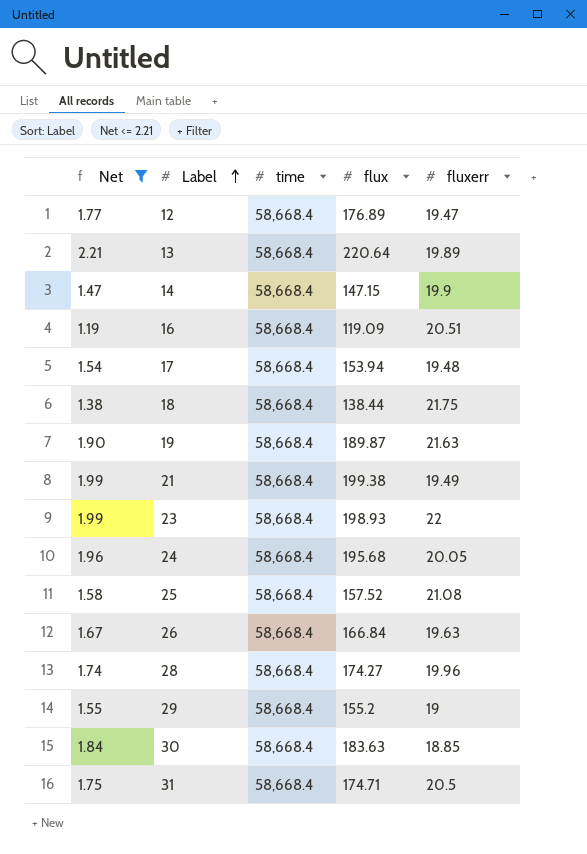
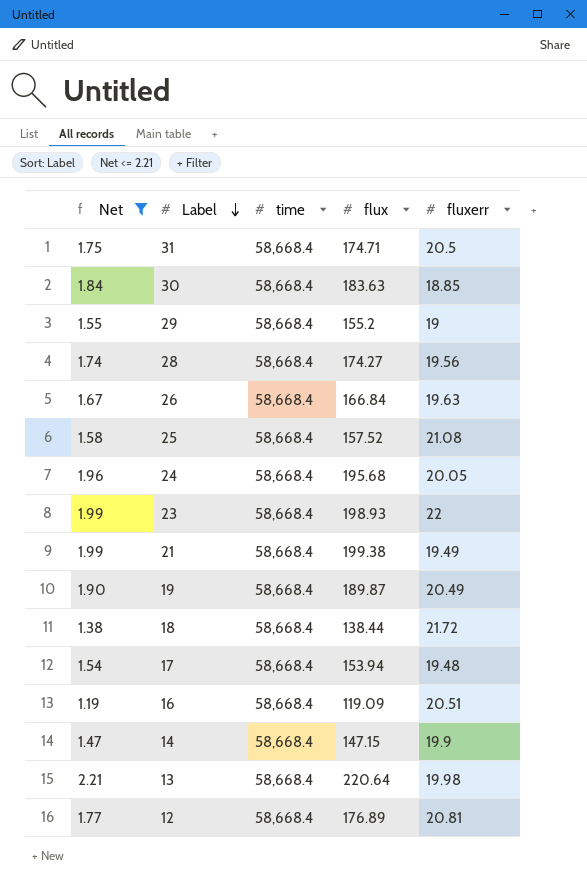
row order: Label ascending -> Label descending
28 | fluxerr: 19.96 -> 19.56
19 | fluxerr: 21.63 -> 20.49
18 | fluxerr: 21.75 -> 21.72
13 | fluxerr: 19.89 -> 19.98
12 | fluxerr: 19.47 -> 20.81

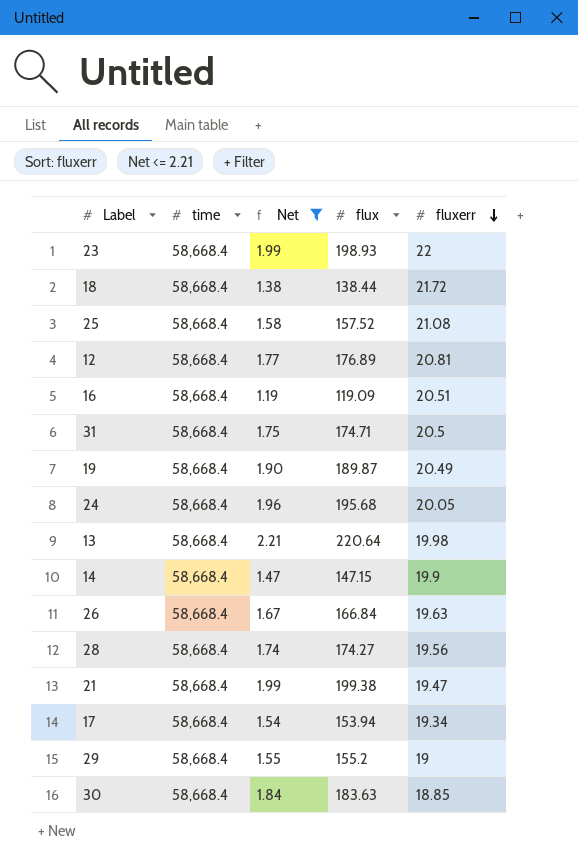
row order: Label descending -> fluxerr descending
column Net | position: 1 -> 3
21 | fluxerr: 19.49 -> 19.47
17 | fluxerr: 19.48 -> 19.34

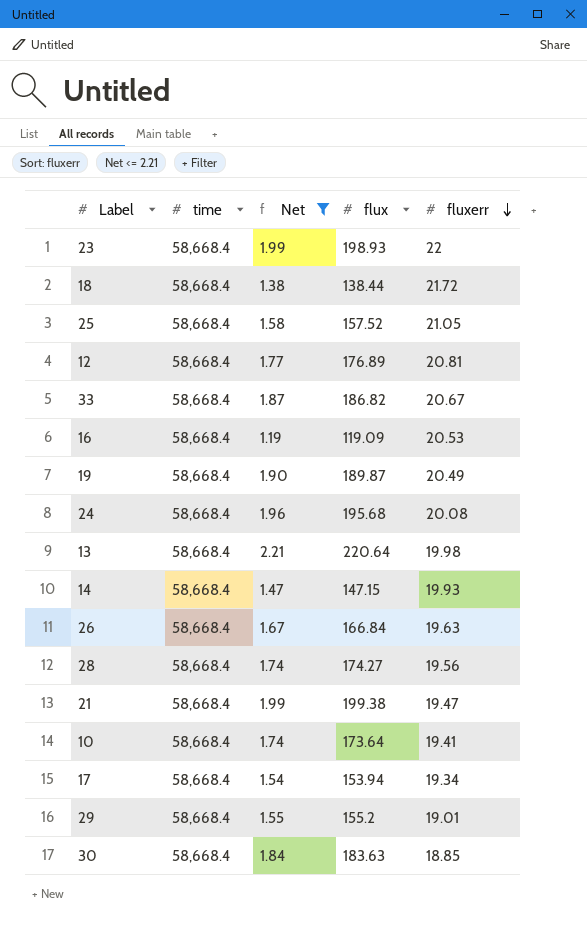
row 31: 58,668.4 | 1.75 | 174.71 | 20.5 -> none
25 | fluxerr: 21.08 -> 21.05
row 33: none -> 58,668.4 | 1.87 | 186.82 | 20.67
16 | fluxerr: 20.51 -> 20.53
24 | fluxerr: 20.05 -> 20.08
14 | fluxerr: 19.9 -> 19.93
row 10: none -> 58,668.4 | 1.74 | 173.64 | 19.41
29 | fluxerr: 19 -> 19.01

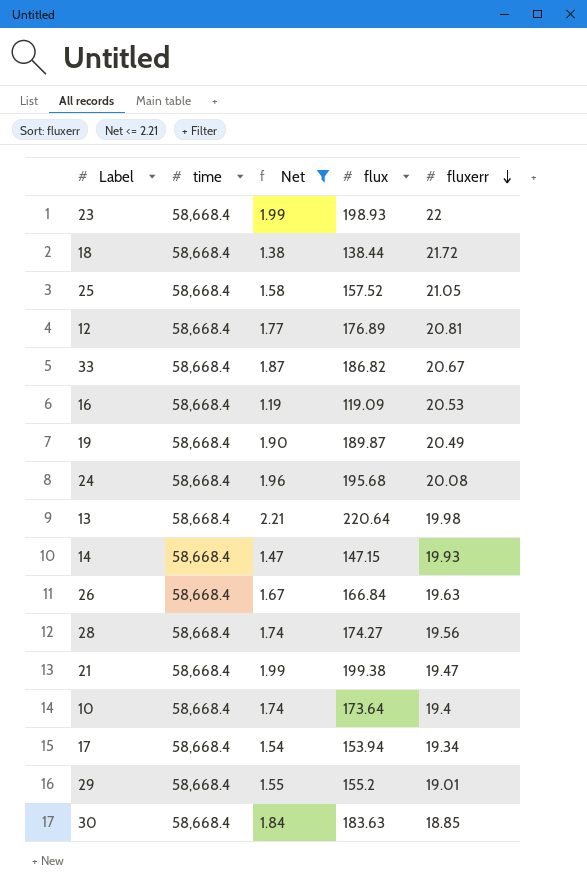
10 | fluxerr: 19.41 -> 19.4

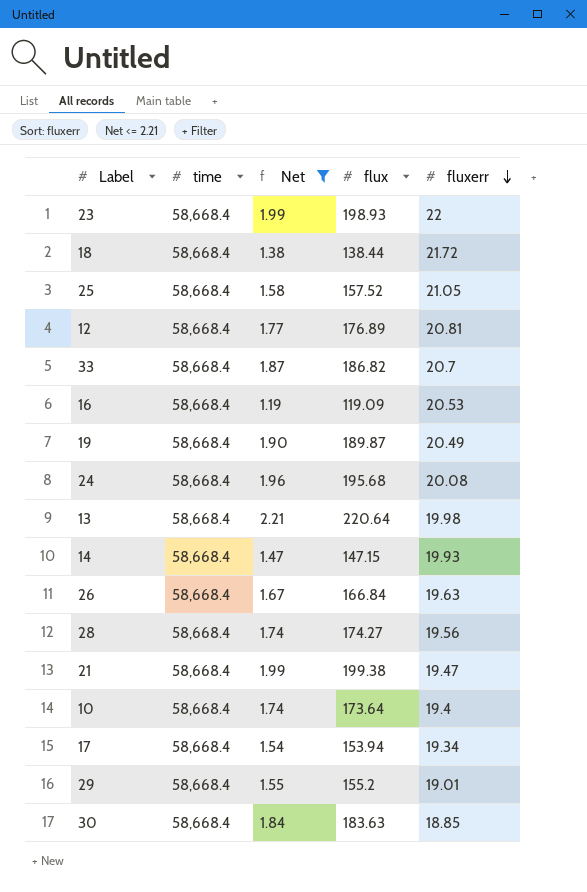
33 | fluxerr: 20.67 -> 20.7

